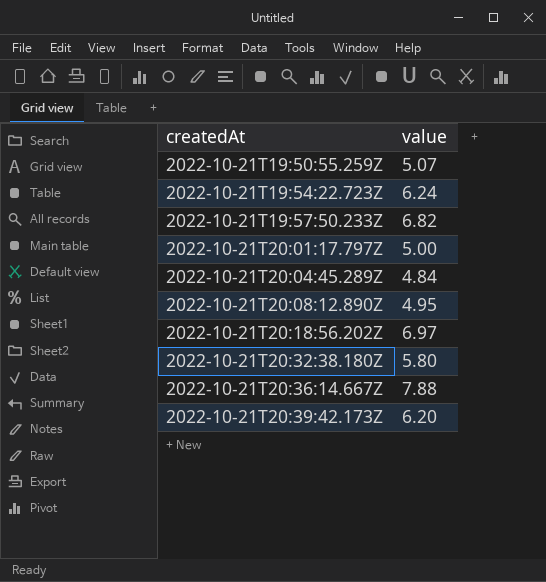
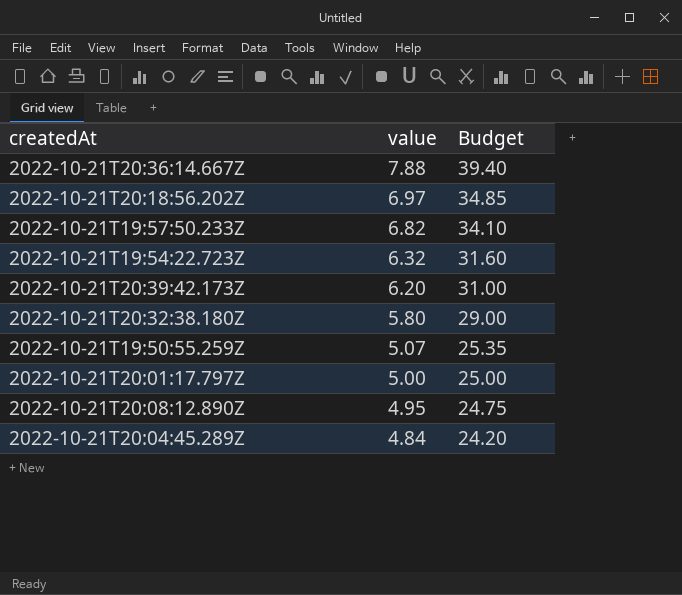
row order: createdAt ascending -> value descending
column Budget | formula: none -> [value] * 5
2022-10-21T19:54:22.723Z | value: 6.24 -> 6.32

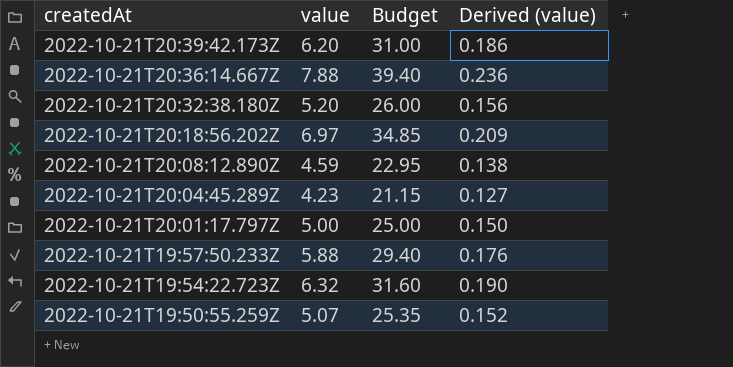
row order: value descending -> createdAt descending
column Derived (value) | formula: none -> [value] * 0.03
2022-10-21T20:32:38.180Z | value: 5.80 -> 5.20
2022-10-21T20:32:38.180Z | Budget: 29.00 -> 26.00
2022-10-21T20:08:12.890Z | value: 4.95 -> 4.59
2022-10-21T20:08:12.890Z | Budget: 24.75 -> 22.95
2022-10-21T20:04:45.289Z | value: 4.84 -> 4.23
2022-10-21T20:04:45.289Z | Budget: 24.20 -> 21.15
2022-10-21T19:57:50.233Z | value: 6.82 -> 5.88
2022-10-21T19:57:50.233Z | Budget: 34.10 -> 29.40

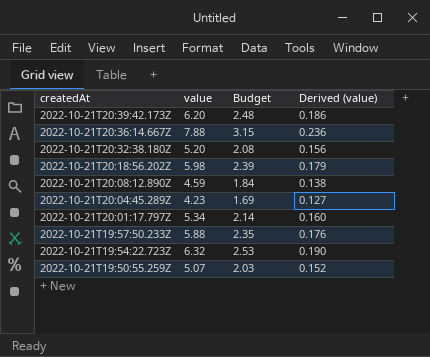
column Budget | formula: [value] * 5 -> [value] * 0.4
2022-10-21T20:18:56.202Z | value: 6.97 -> 5.98
2022-10-21T20:18:56.202Z | Derived (value): 0.209 -> 0.179
2022-10-21T20:01:17.797Z | value: 5.00 -> 5.34
2022-10-21T20:01:17.797Z | Derived (value): 0.150 -> 0.160

